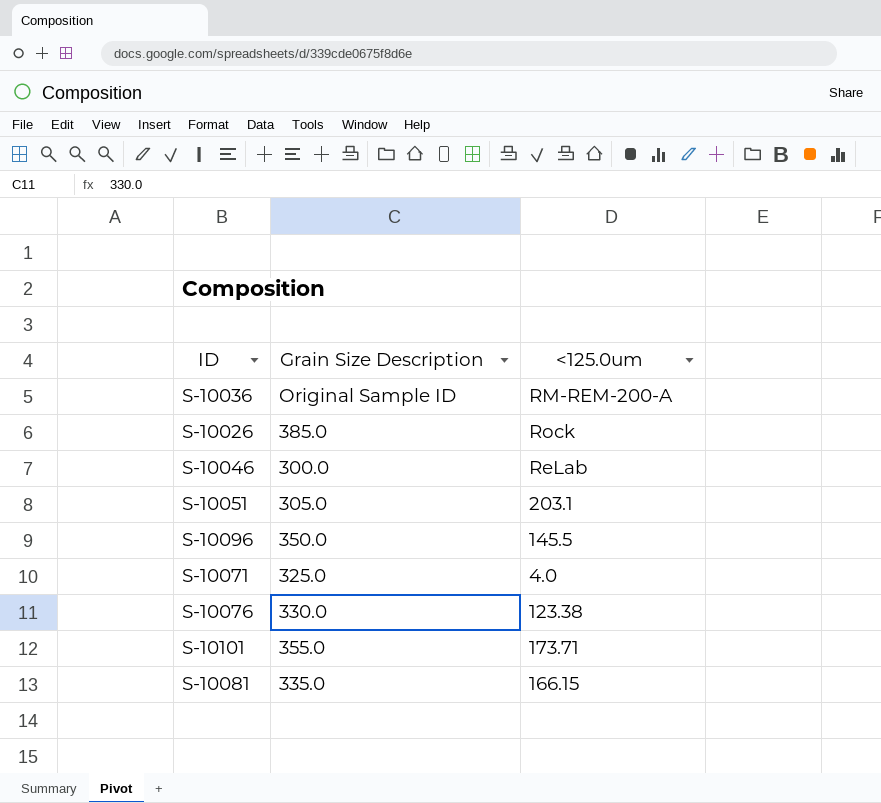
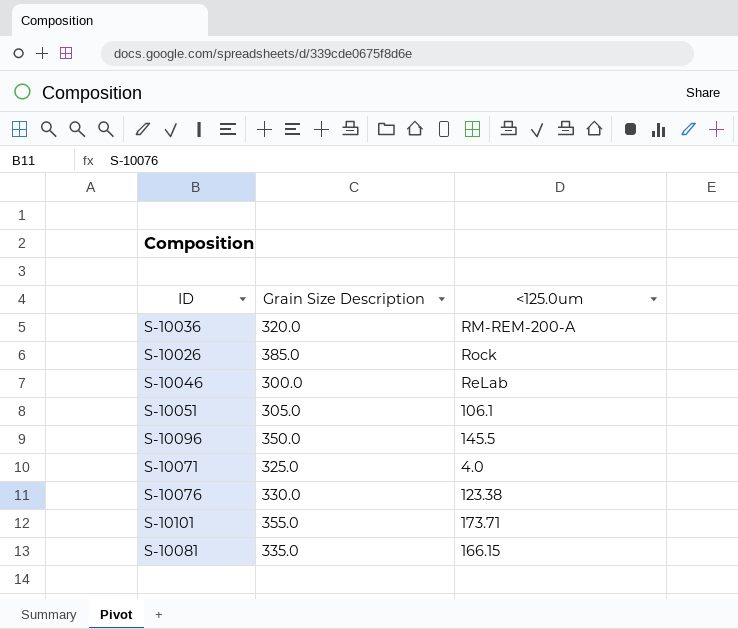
S-10036 | Grain Size Description: Original Sample ID -> 320.0
S-10051 | <125.0um: 203.1 -> 106.1

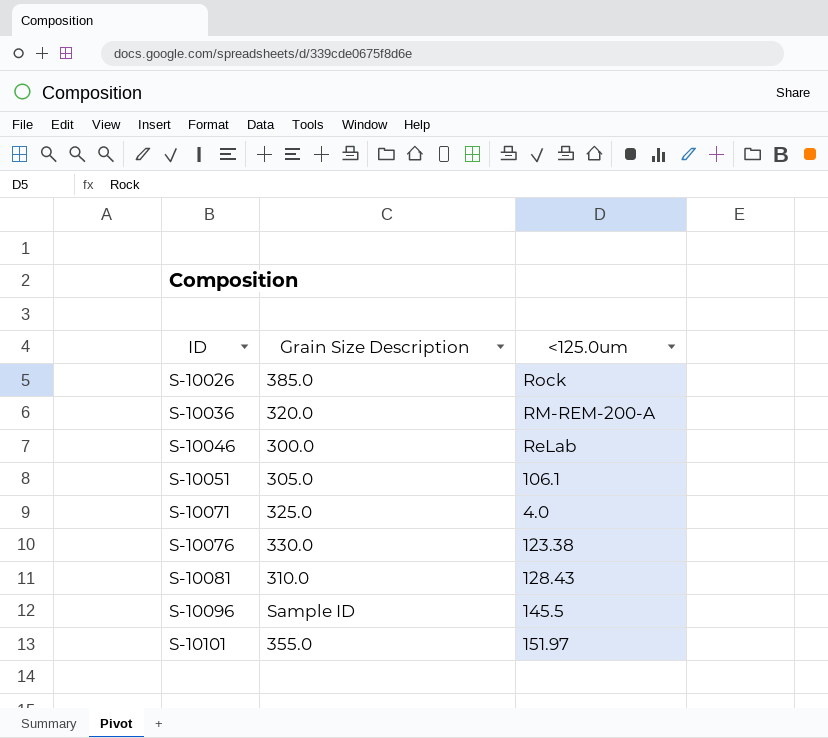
row order: none -> ID ascending
S-10081 | Grain Size Description: 335.0 -> 310.0
S-10081 | <125.0um: 166.15 -> 128.43
S-10096 | Grain Size Description: 350.0 -> Sample ID
S-10101 | <125.0um: 173.71 -> 151.97

